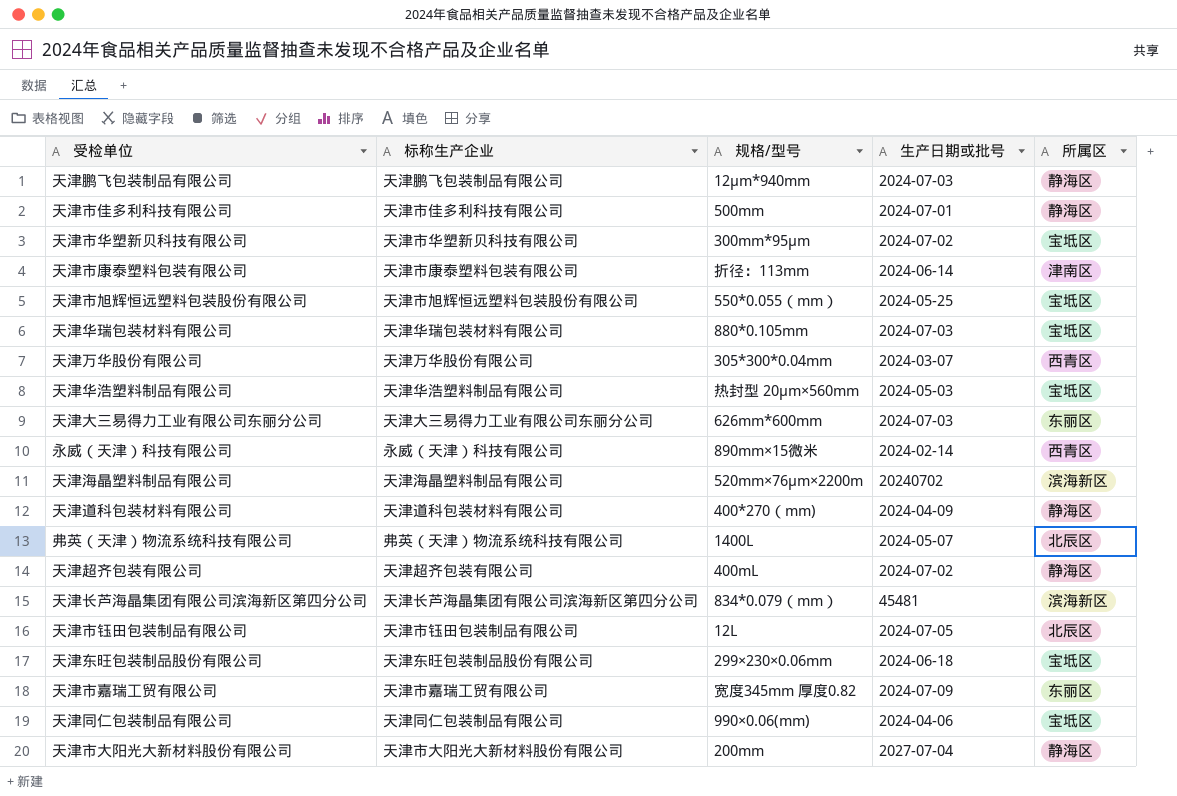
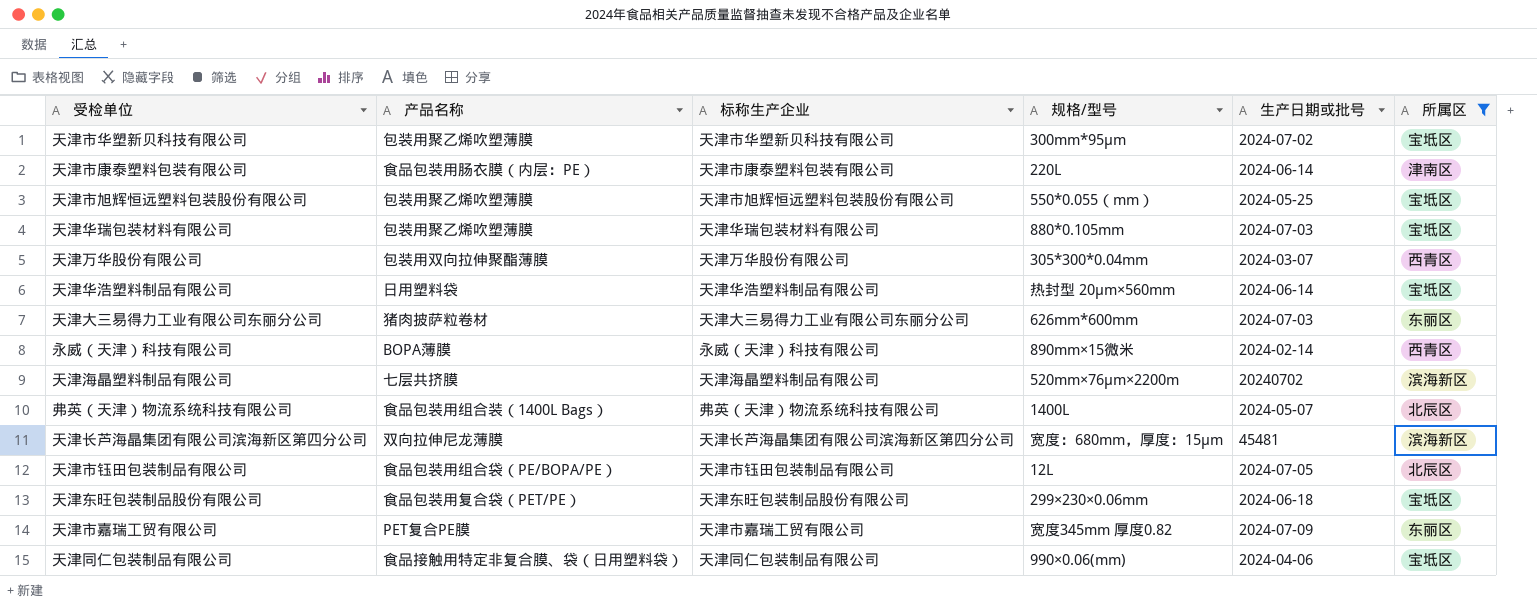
filter: none -> 所属区 != 静海区
column 产品名称 | position: none -> 2
天津市康泰塑料包装有限公司 | 规格/型号: 折径：113mm -> 220L
天津华浩塑料制品有限公司 | 生产日期或批号: 2024-05-03 -> 2024-06-14
天津长芦海晶集团有限公司滨海新区第四分公司 | 规格/型号: 834*0.079（mm） -> 宽度：680mm，厚度：15μm

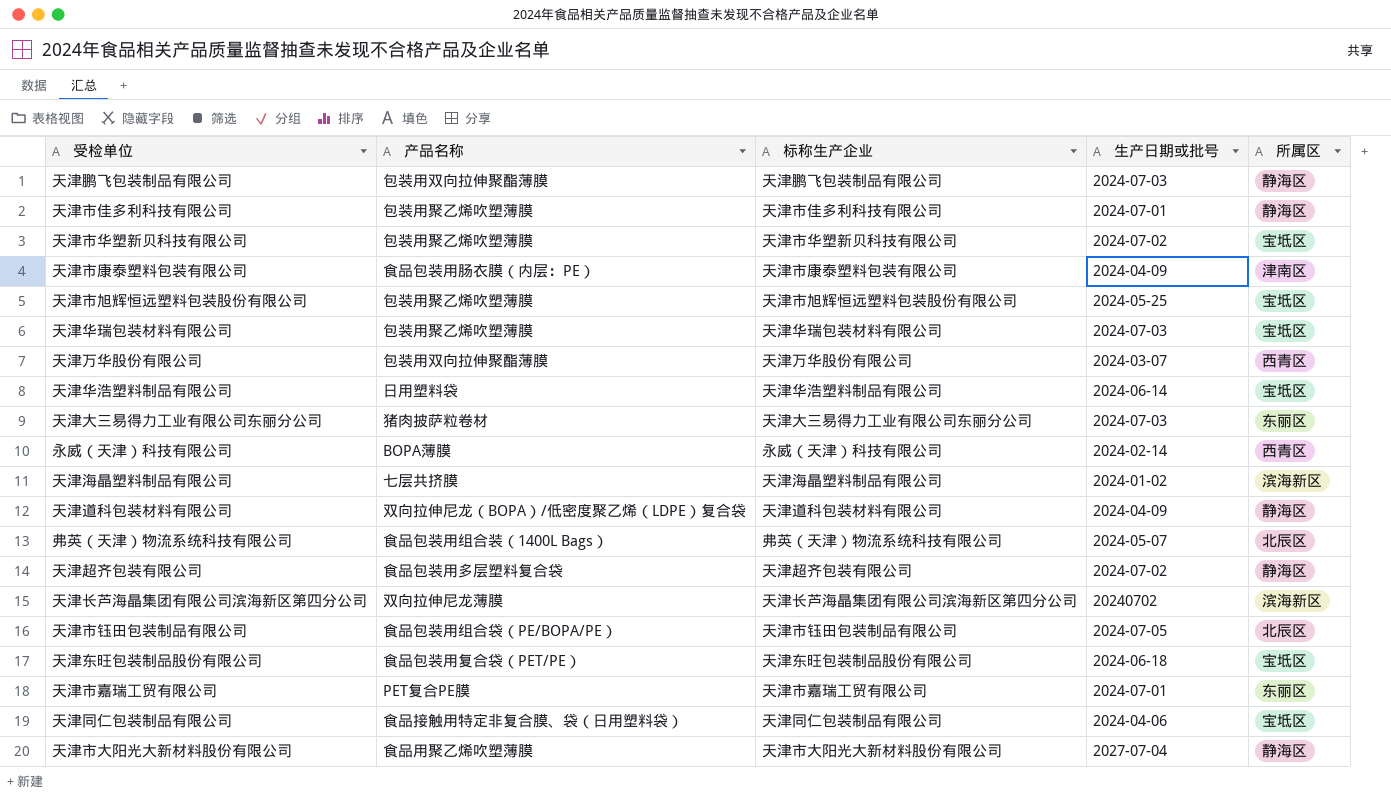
filter: 所属区 != 静海区 -> none
column 规格/型号 | position: 4 -> none
天津市康泰塑料包装有限公司 | 生产日期或批号: 2024-06-14 -> 2024-04-09
天津海晶塑料制品有限公司 | 生产日期或批号: 20240702 -> 2024-01-02
天津长芦海晶集团有限公司滨海新区第四分公司 | 生产日期或批号: 45481 -> 20240702
天津市嘉瑞工贸有限公司 | 生产日期或批号: 2024-07-09 -> 2024-07-01

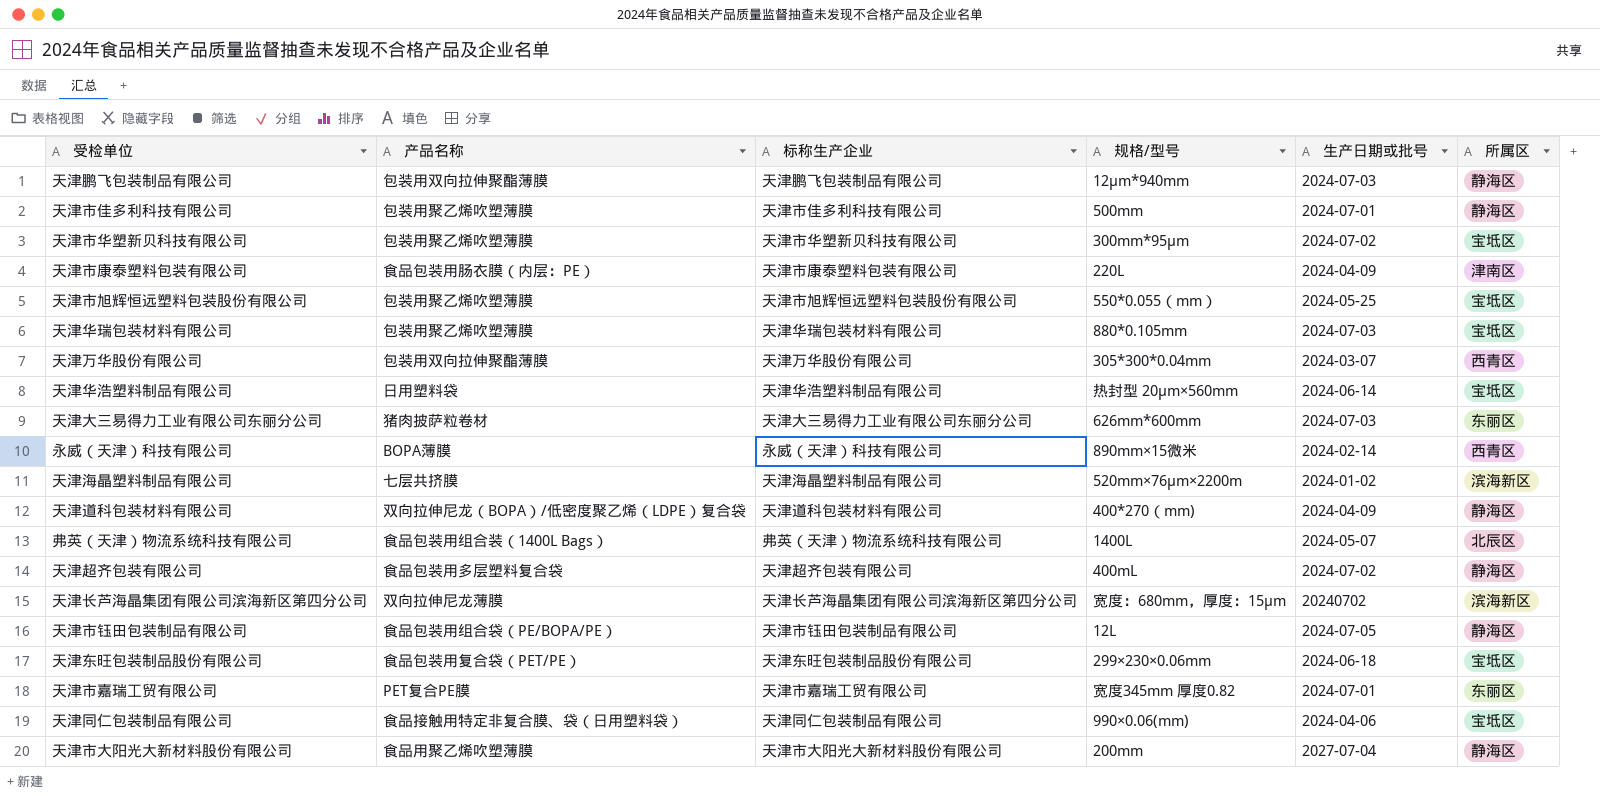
column 规格/型号 | position: none -> 4
天津市钰田包装制品有限公司 | 所属区: 北辰区 -> 静海区

